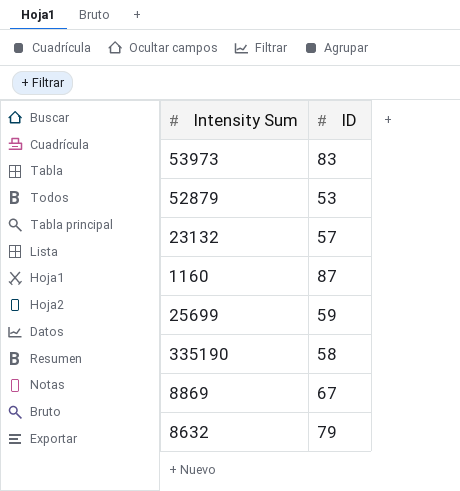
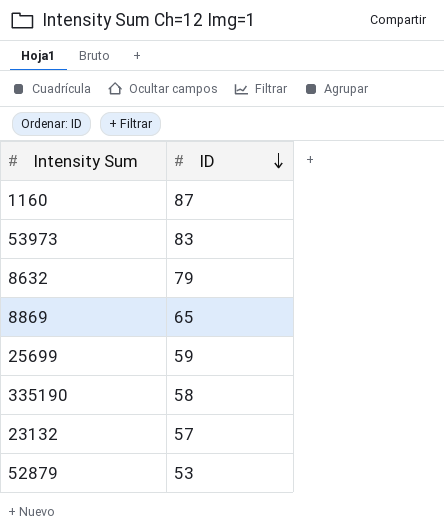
row order: none -> ID descending
8869 | ID: 67 -> 65

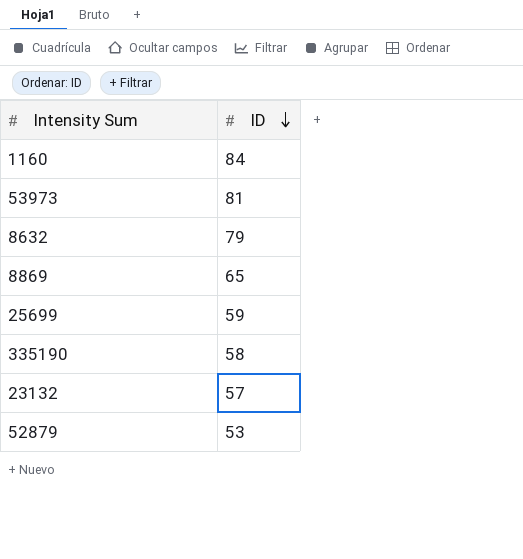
1160 | ID: 87 -> 84
53973 | ID: 83 -> 81

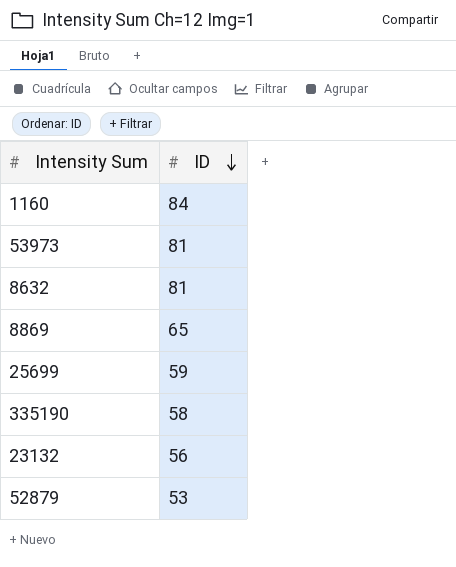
8632 | ID: 79 -> 81
23132 | ID: 57 -> 56

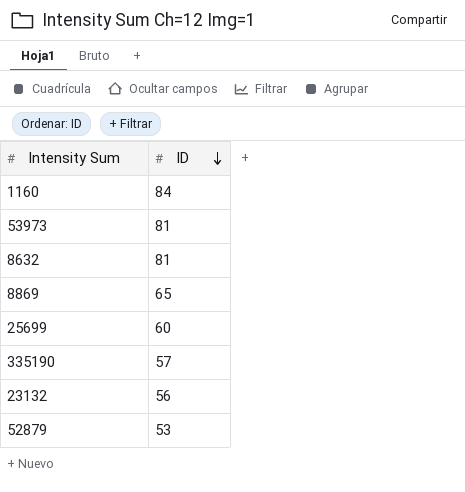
25699 | ID: 59 -> 60
335190 | ID: 58 -> 57

